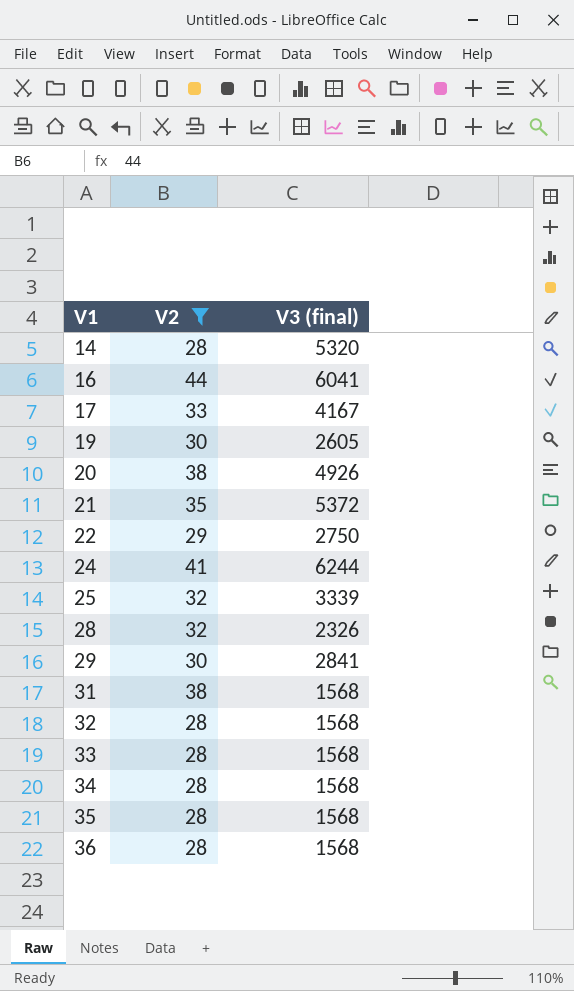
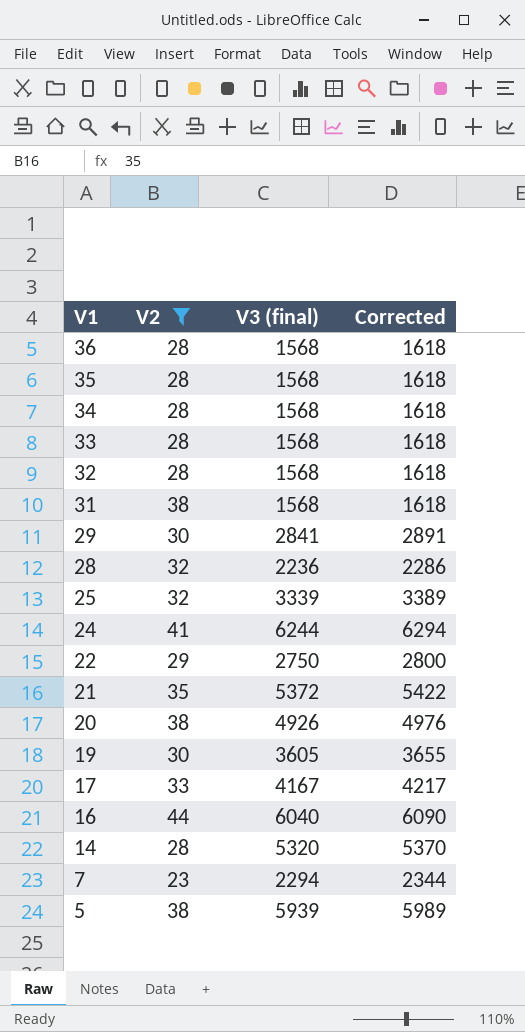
row order: V1 ascending -> V1 descending
column Corrected | formula: none -> [V3 (final)] + 50
28 | V3 (final): 2326 -> 2236
19 | V3 (final): 2605 -> 3605
16 | V3 (final): 6041 -> 6040
row 7: none -> 23 | 2294 | 2344
row 5: none -> 38 | 5939 | 5989

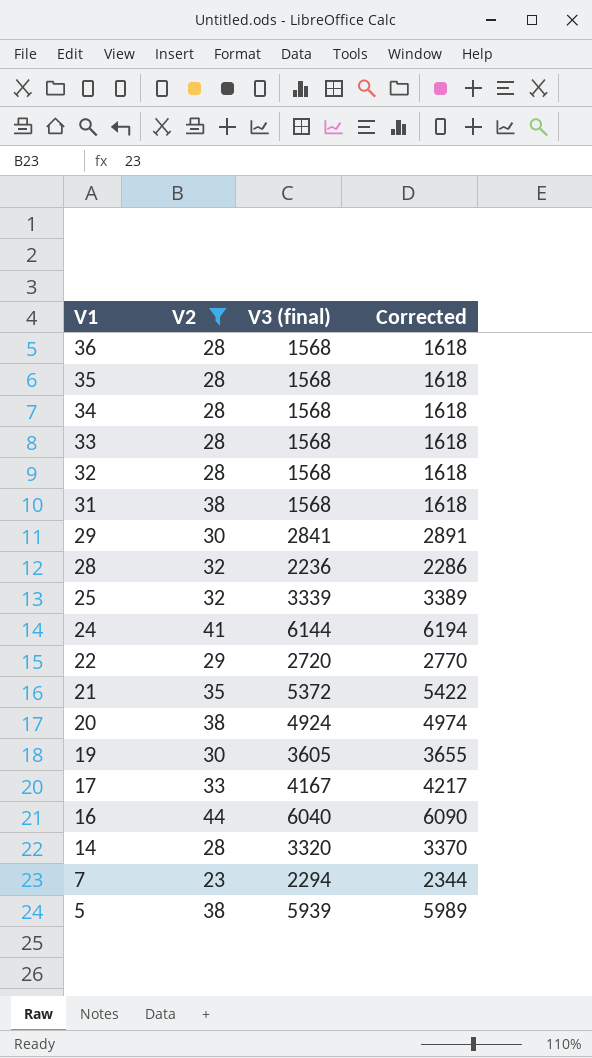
24 | V3 (final): 6244 -> 6144
24 | Corrected: 6294 -> 6194
22 | V3 (final): 2750 -> 2720
22 | Corrected: 2800 -> 2770
20 | V3 (final): 4926 -> 4924
20 | Corrected: 4976 -> 4974
14 | V3 (final): 5320 -> 3320
14 | Corrected: 5370 -> 3370

